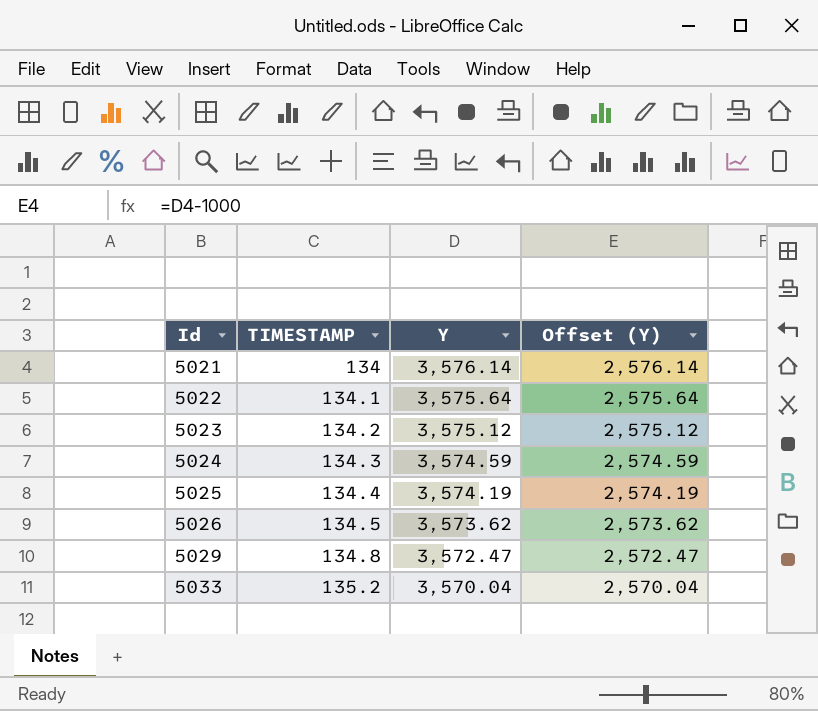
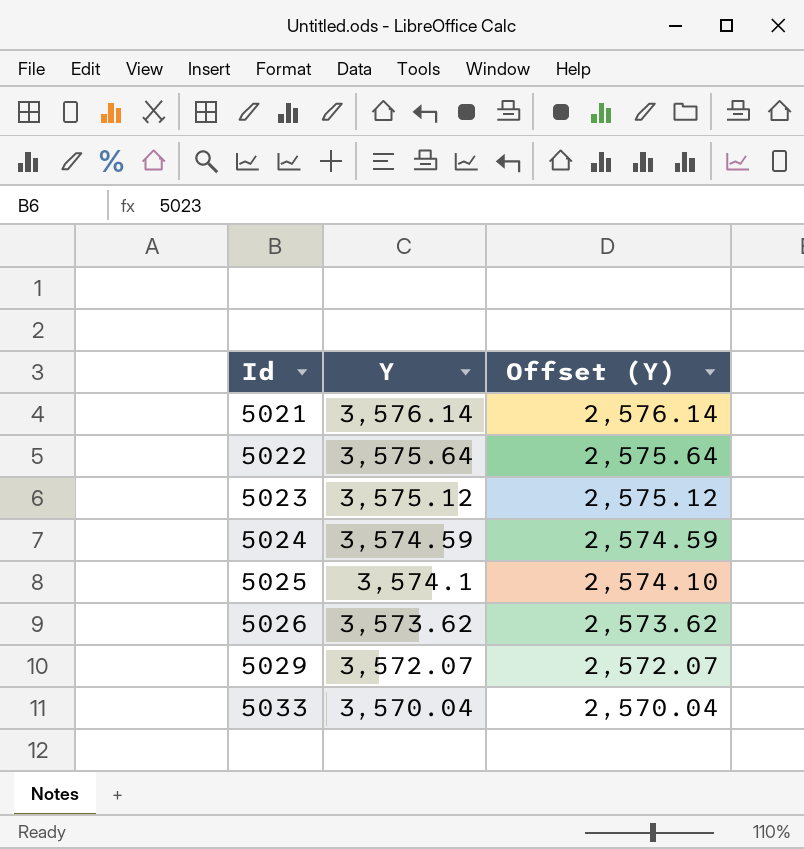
column TIMESTAMP | position: 2 -> none
5025 | Y: 3,574.19 -> 3,574.1
5025 | Offset (Y): 2,574.19 -> 2,574.10
5029 | Y: 3,572.47 -> 3,572.07
5029 | Offset (Y): 2,572.47 -> 2,572.07

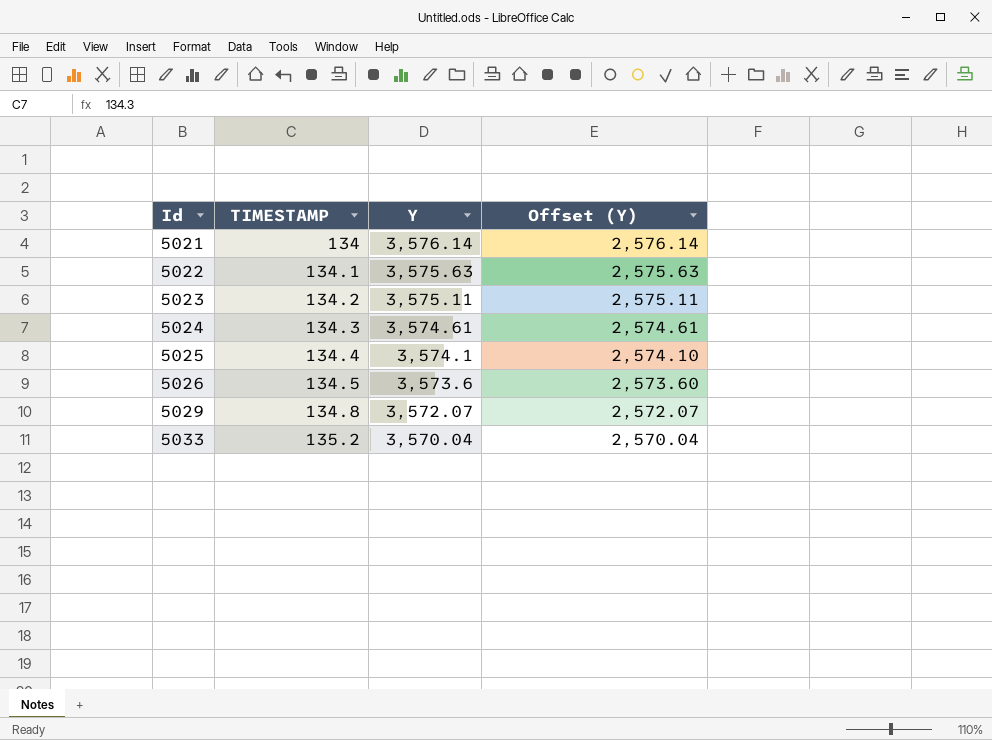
column TIMESTAMP | position: none -> 2
5022 | Y: 3,575.64 -> 3,575.63
5022 | Offset (Y): 2,575.64 -> 2,575.63
5023 | Y: 3,575.12 -> 3,575.11
5023 | Offset (Y): 2,575.12 -> 2,575.11
5024 | Y: 3,574.59 -> 3,574.61
5024 | Offset (Y): 2,574.59 -> 2,574.61
5026 | Y: 3,573.62 -> 3,573.6
5026 | Offset (Y): 2,573.62 -> 2,573.60

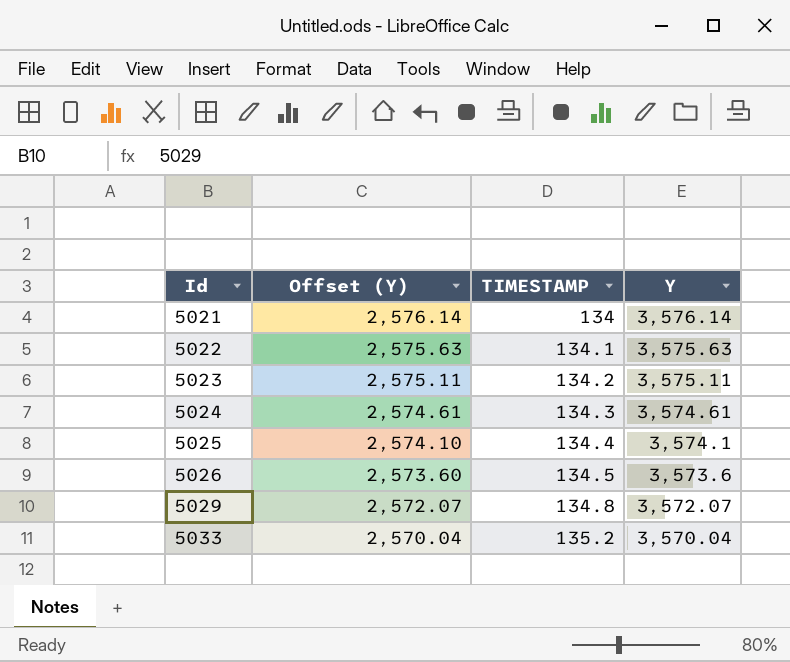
column Offset (Y) | position: 4 -> 2

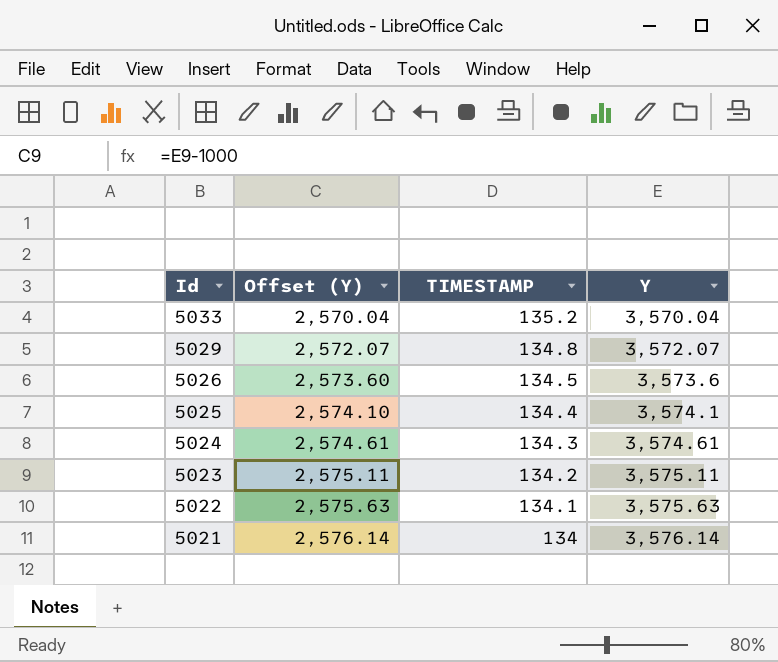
row order: Id ascending -> Id descending

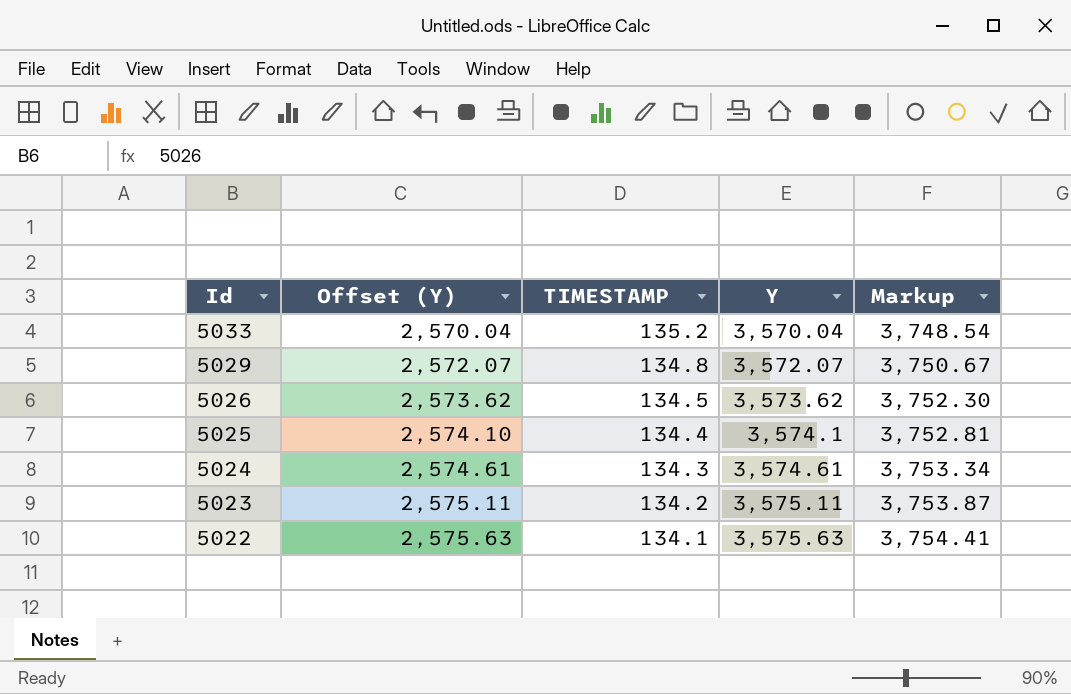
column Markup | formula: none -> [Y] * 1.05
row 5021: 2,576.14 | 134 | 3,576.14 -> none
5026 | Offset (Y): 2,573.60 -> 2,573.62
5026 | Y: 3,573.6 -> 3,573.62

